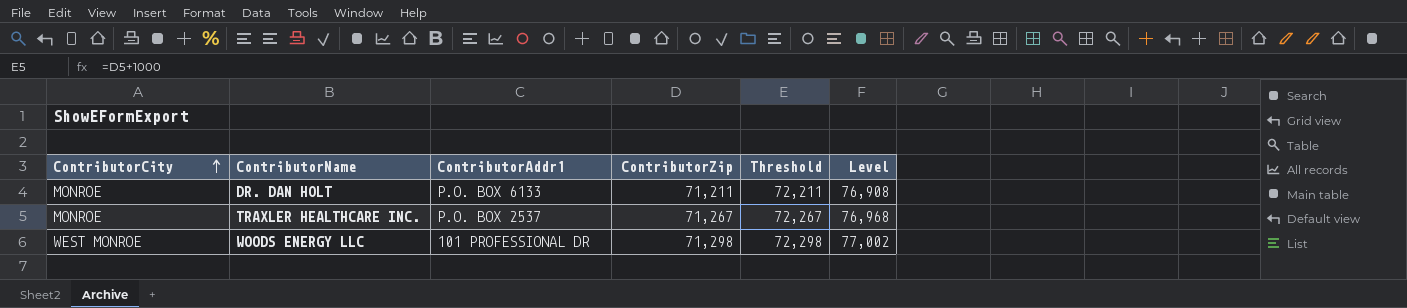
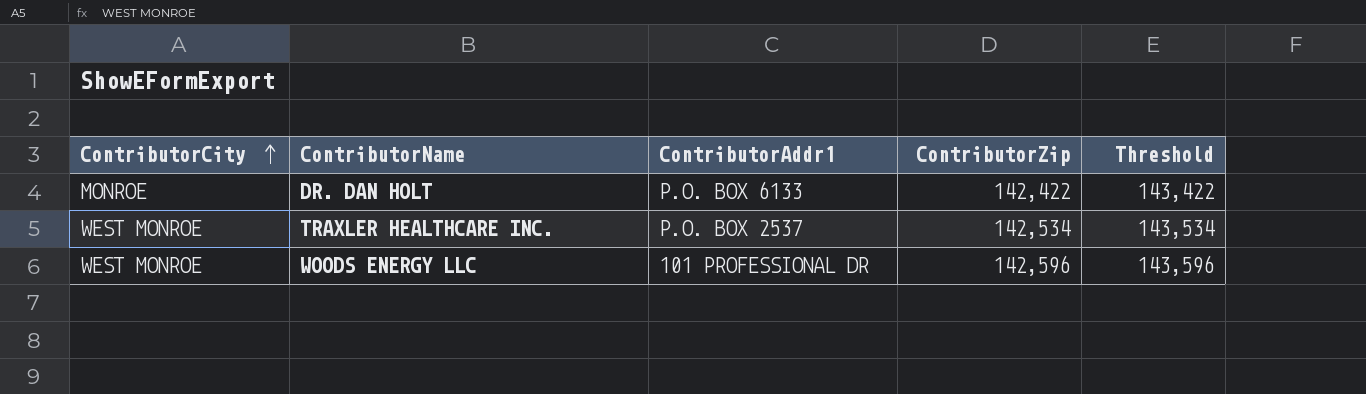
column Level | formula: [ContributorZip] * 1.08 -> none
DR. DAN HOLT | ContributorZip: 71,211 -> 142,422
DR. DAN HOLT | Threshold: 72,211 -> 143,422
TRAXLER HEALTHCARE INC. | ContributorCity: MONROE -> WEST MONROE
TRAXLER HEALTHCARE INC. | ContributorZip: 71,267 -> 142,534
TRAXLER HEALTHCARE INC. | Threshold: 72,267 -> 143,534
WOODS ENERGY LLC | ContributorZip: 71,298 -> 142,596
WOODS ENERGY LLC | Threshold: 72,298 -> 143,596

